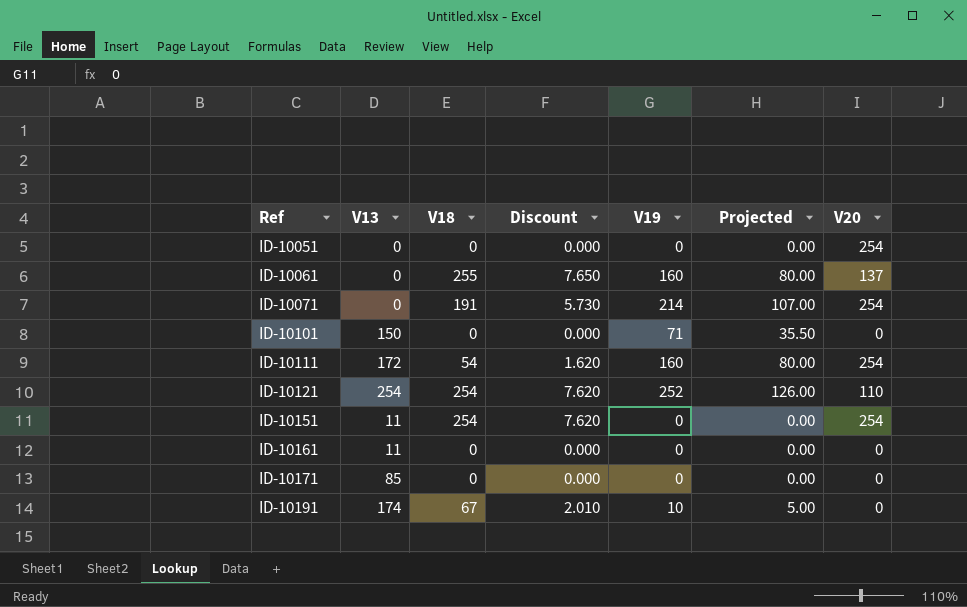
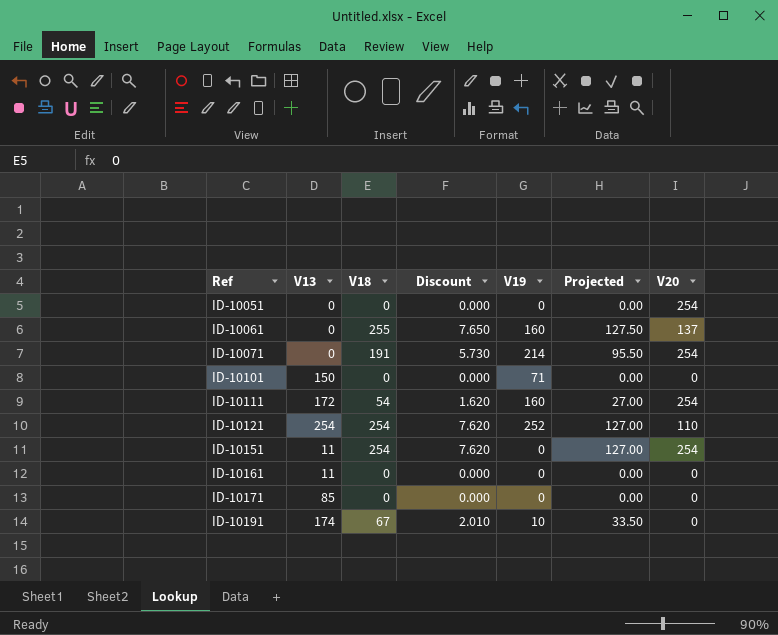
column Projected | formula: [V19] * 0.5 -> [V18] * 0.5

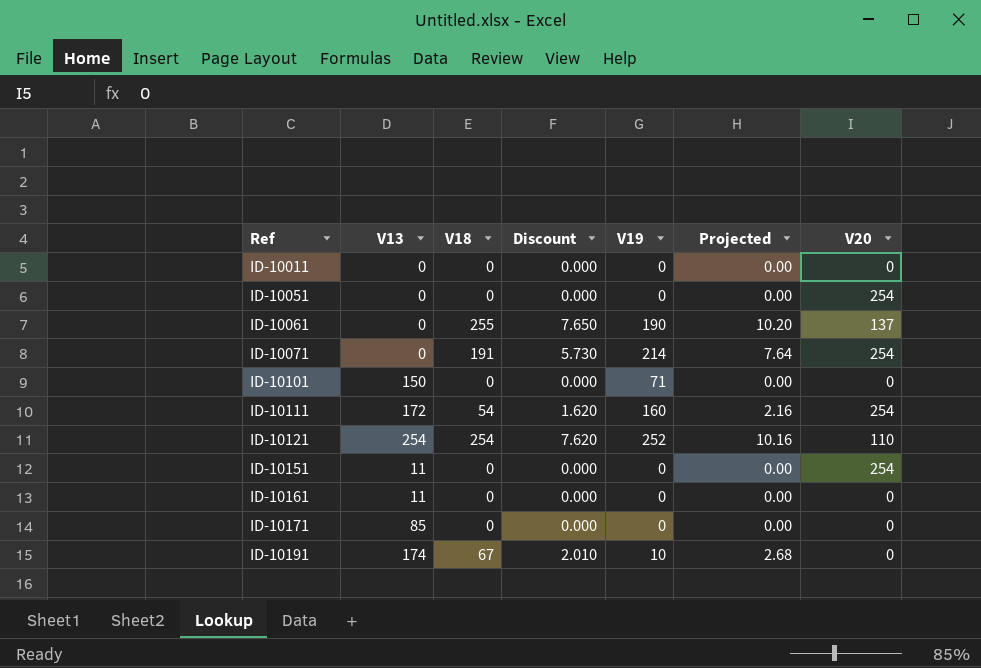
column Projected | formula: [V18] * 0.5 -> [V18] * 0.04
row ID-10011: none -> 0 | 0 | 0.000 | 0 | 0.00 | 0
ID-10061 | V19: 160 -> 190
ID-10151 | V18: 254 -> 0
ID-10151 | Discount: 7.620 -> 0.000

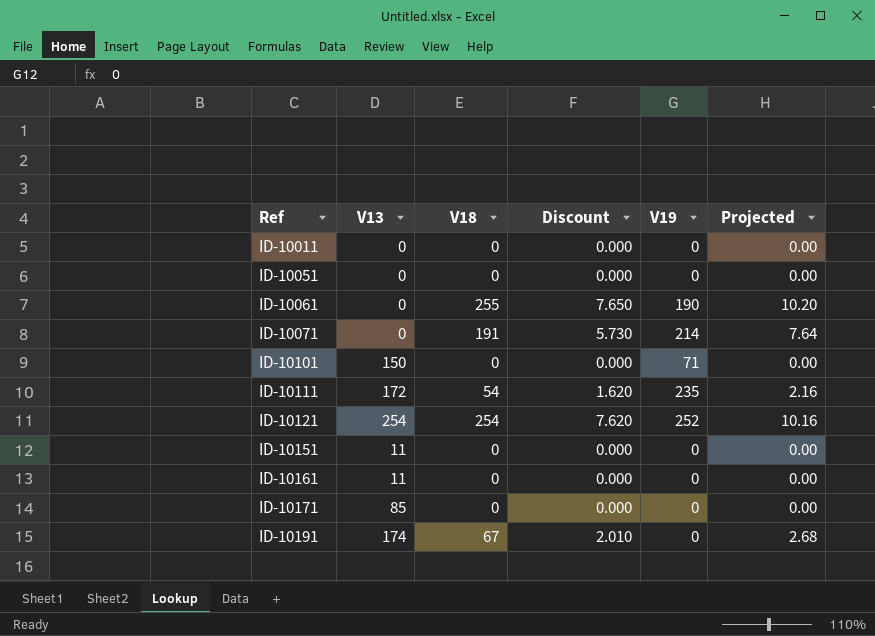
column V20 | position: 7 -> none
ID-10111 | V19: 160 -> 235
ID-10191 | V19: 10 -> 0

